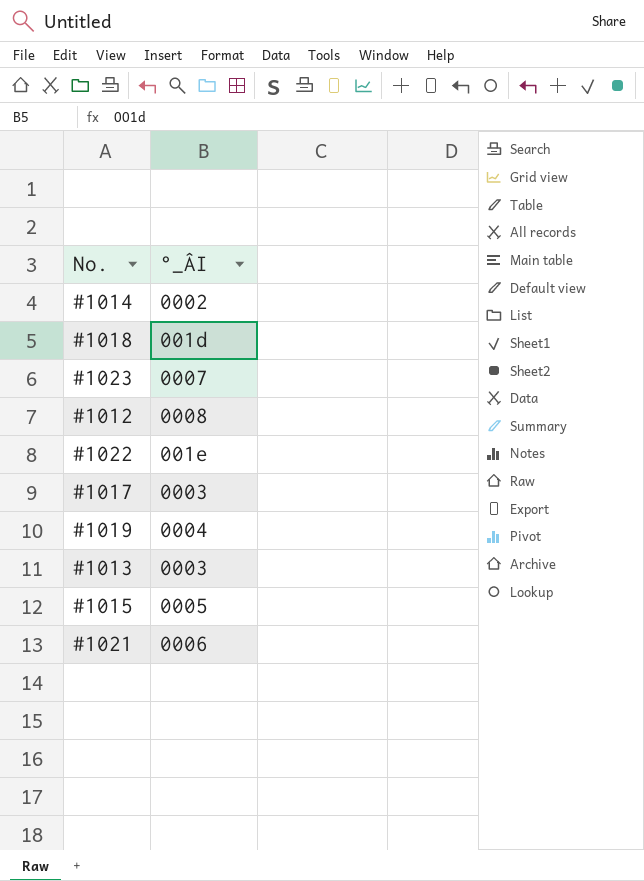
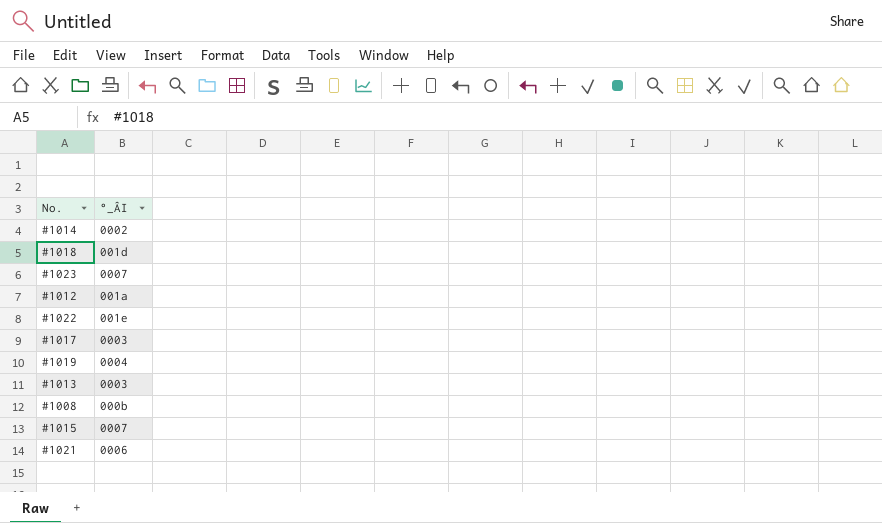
#1012 | °_ÂI: 0008 -> 001a
row #1008: none -> 000b
#1015 | °_ÂI: 0005 -> 0007

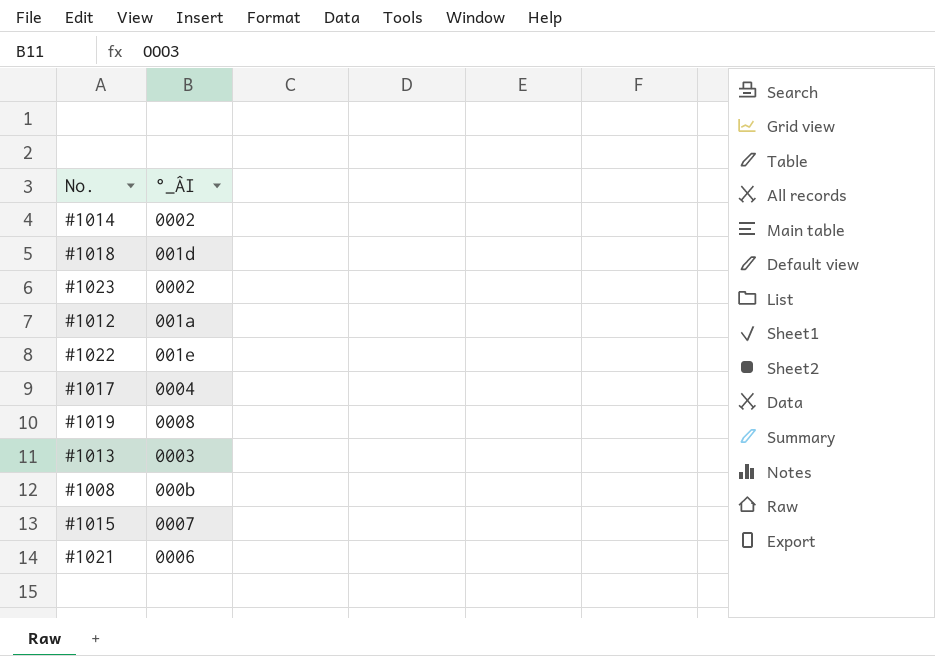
#1023 | °_ÂI: 0007 -> 0002
#1017 | °_ÂI: 0003 -> 0004
#1019 | °_ÂI: 0004 -> 0008

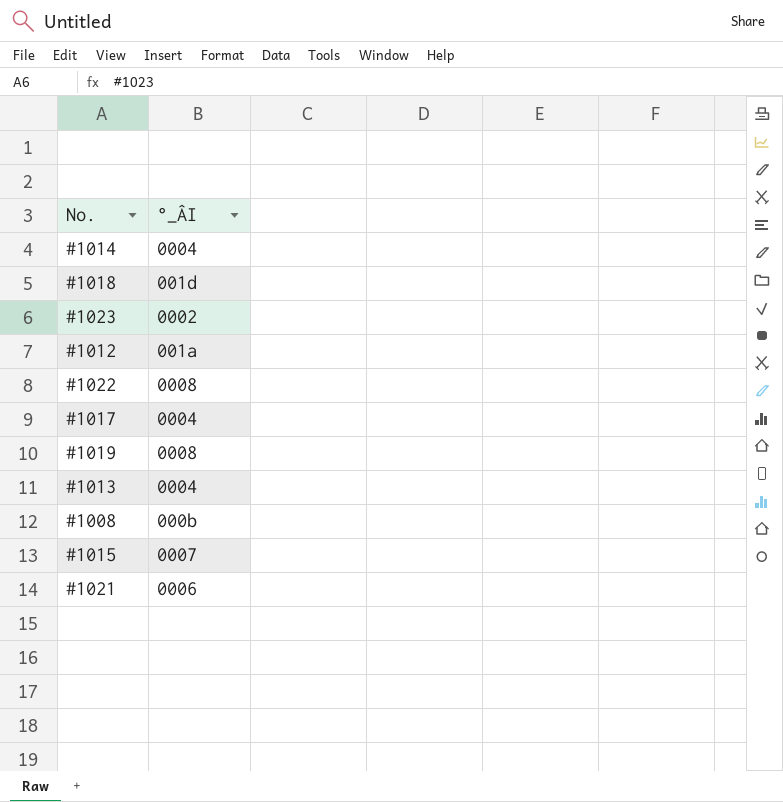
#1014 | °_ÂI: 0002 -> 0004
#1022 | °_ÂI: 001e -> 0008
#1013 | °_ÂI: 0003 -> 0004

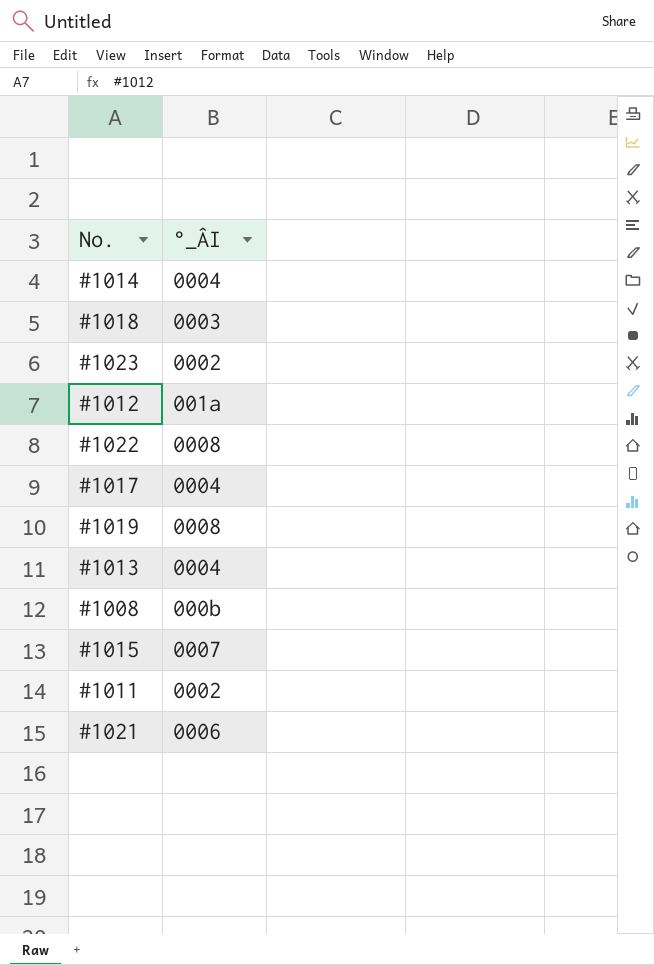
#1018 | °_ÂI: 001d -> 0003
row #1011: none -> 0002

